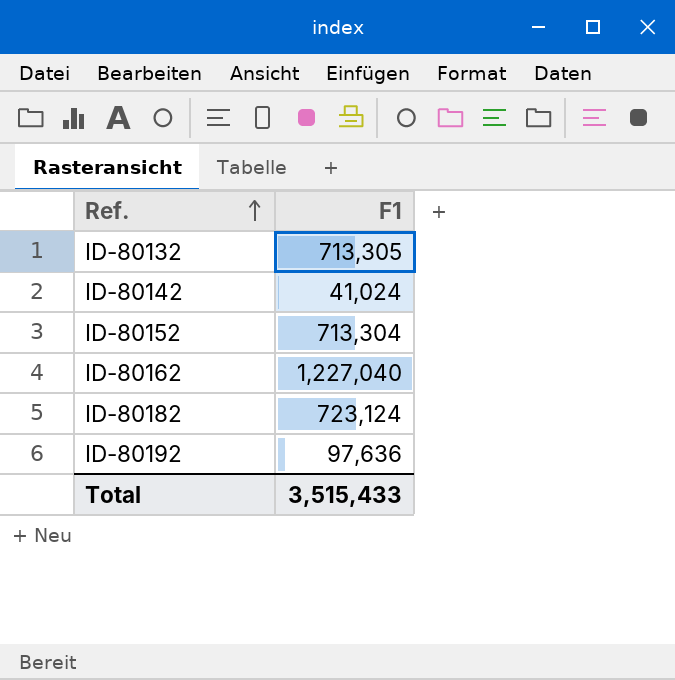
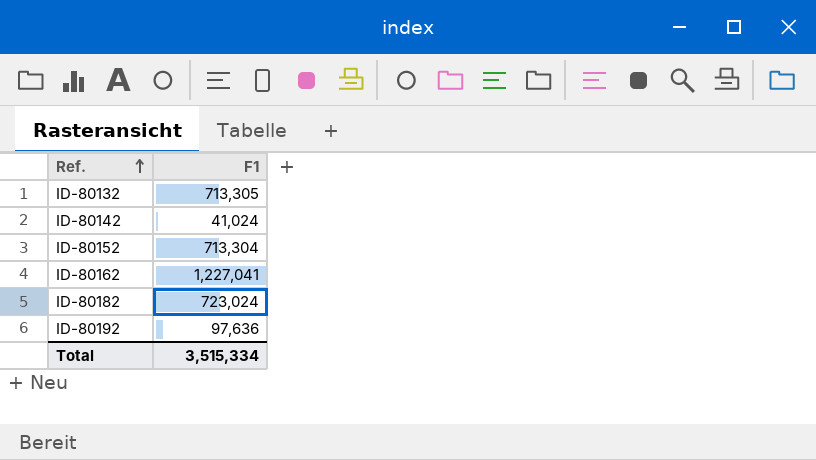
ID-80162 | F1: 1,227,040 -> 1,227,041
ID-80182 | F1: 723,124 -> 723,024
Total | F1: 3,515,433 -> 3,515,334

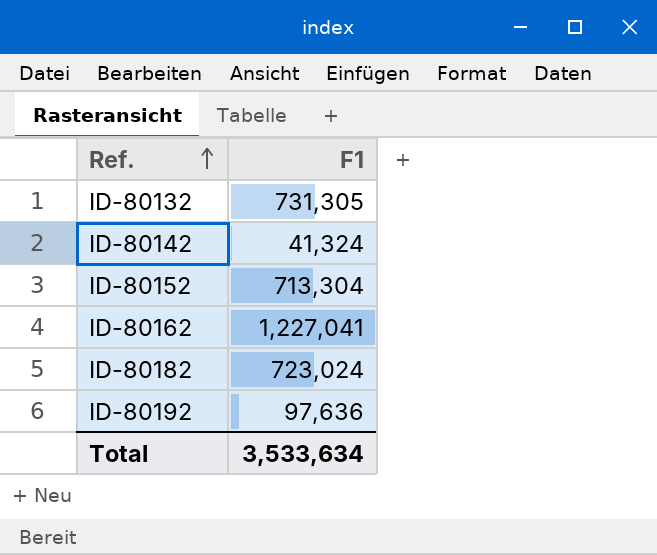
ID-80132 | F1: 713,305 -> 731,305
ID-80142 | F1: 41,024 -> 41,324
Total | F1: 3,515,334 -> 3,533,634

